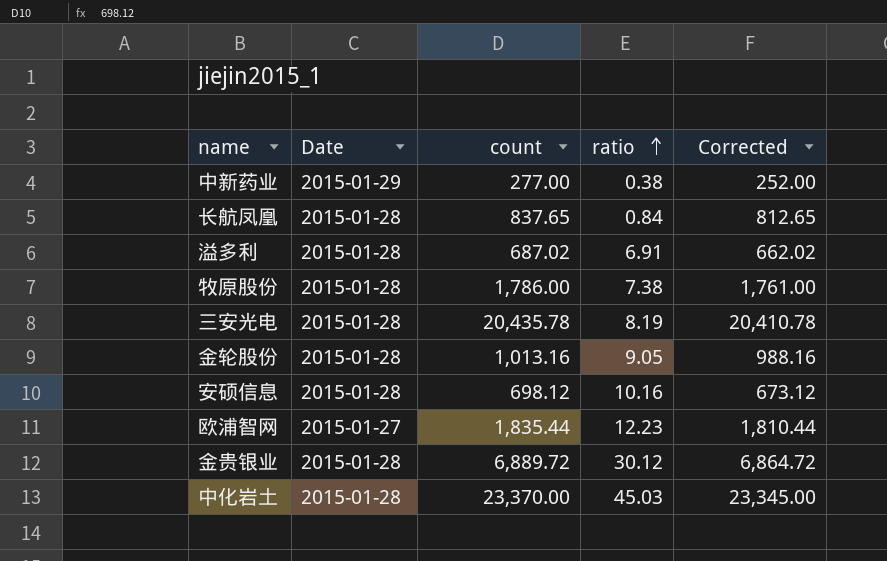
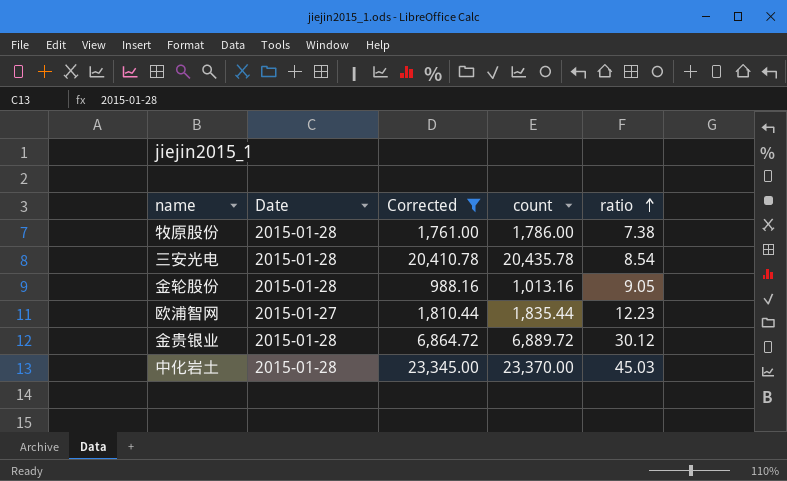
filter: none -> Corrected >= 988.16
column Corrected | position: 5 -> 3
三安光电 | ratio: 8.19 -> 8.54

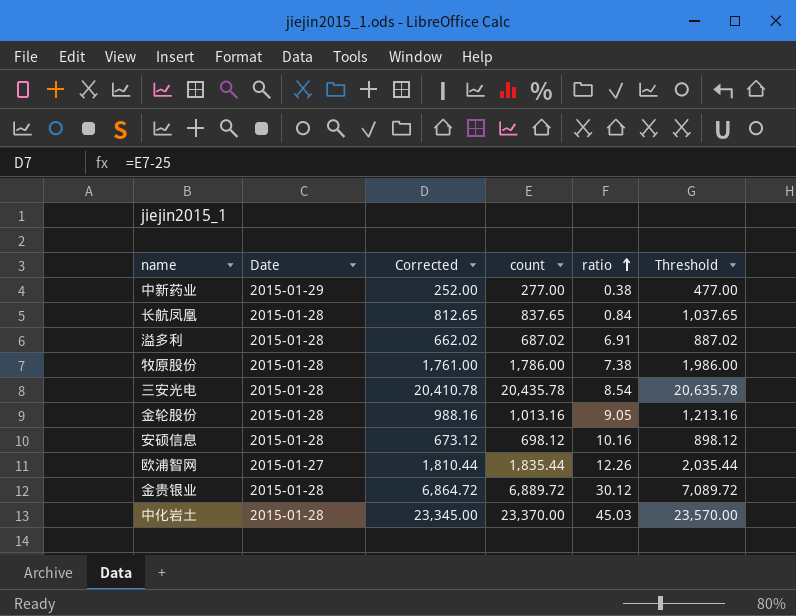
filter: Corrected >= 988.16 -> none
column Threshold | formula: none -> [count] + 200
欧浦智网 | ratio: 12.23 -> 12.26

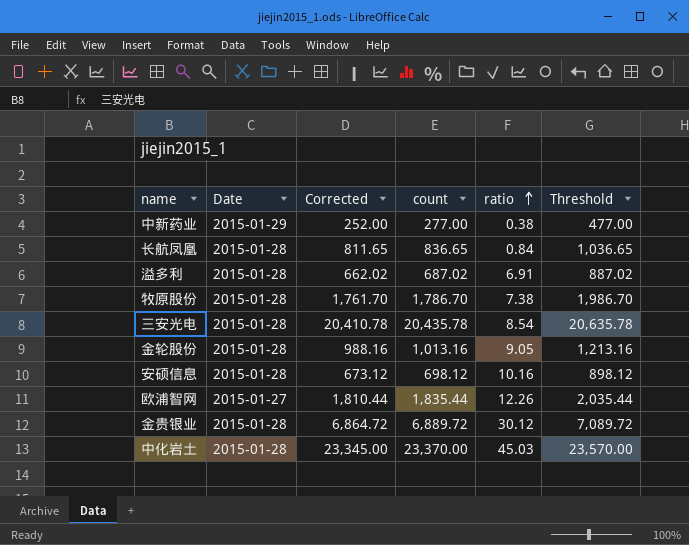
长航凤凰 | Corrected: 812.65 -> 811.65
长航凤凰 | count: 837.65 -> 836.65
长航凤凰 | Threshold: 1,037.65 -> 1,036.65
牧原股份 | Corrected: 1,761.00 -> 1,761.70
牧原股份 | count: 1,786.00 -> 1,786.70
牧原股份 | Threshold: 1,986.00 -> 1,986.70

